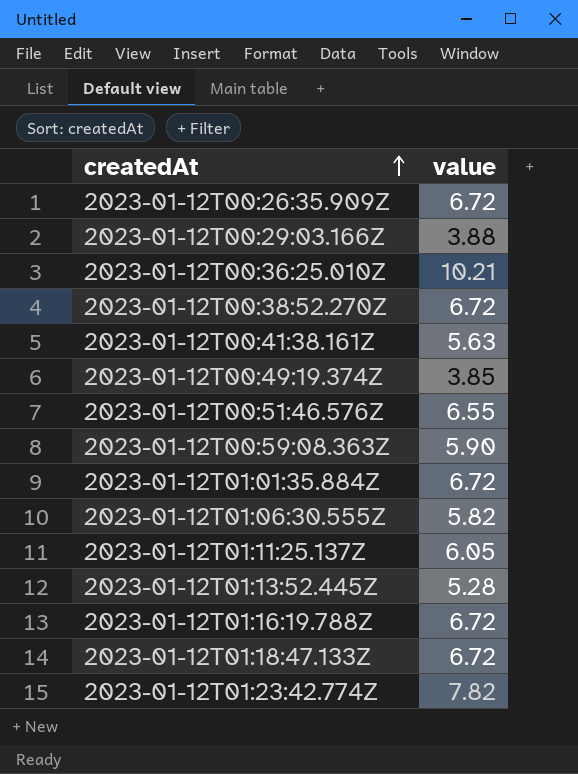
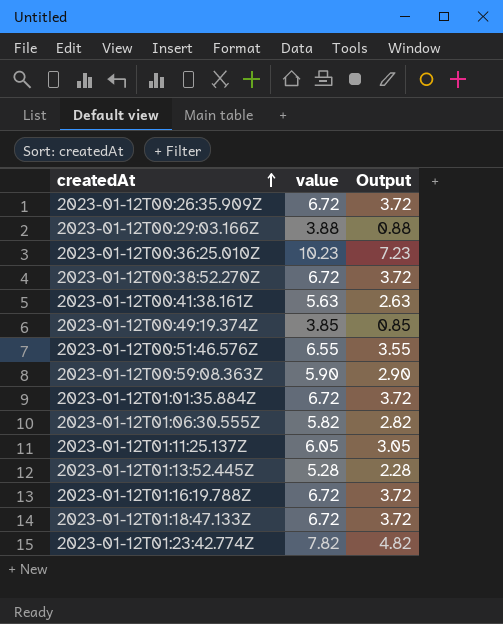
column Output | formula: none -> [value] - 3
2023-01-12T00:36:25.010Z | value: 10.21 -> 10.23

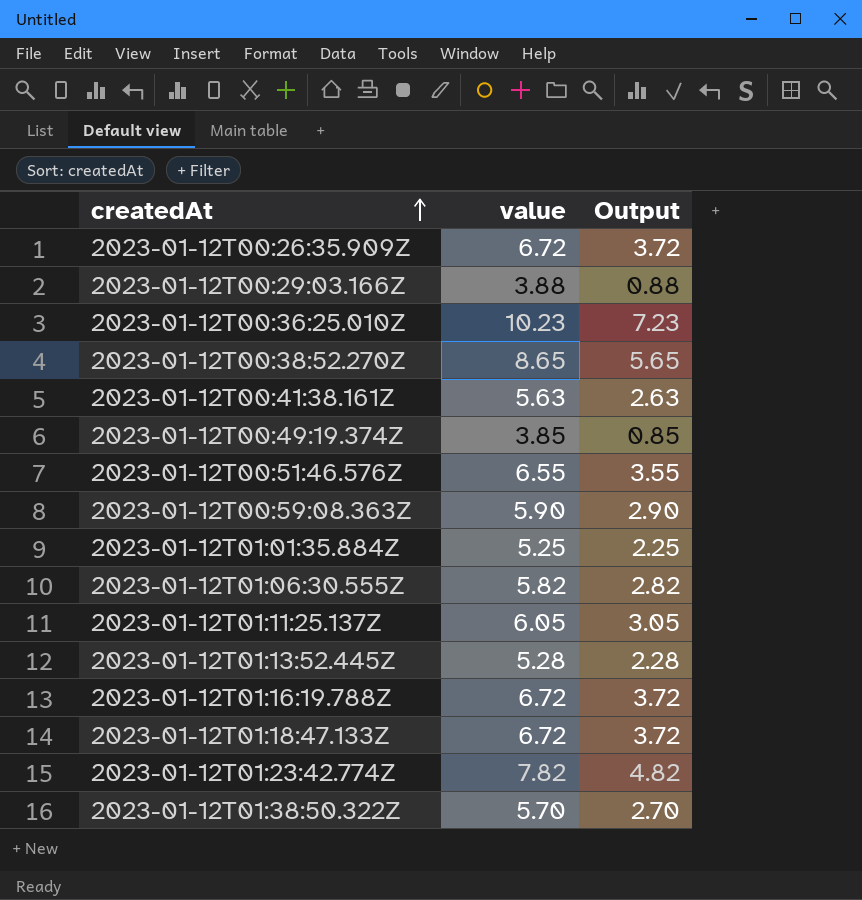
2023-01-12T00:38:52.270Z | value: 6.72 -> 8.65
2023-01-12T00:38:52.270Z | Output: 3.72 -> 5.65
2023-01-12T01:01:35.884Z | value: 6.72 -> 5.25
2023-01-12T01:01:35.884Z | Output: 3.72 -> 2.25
row 2023-01-12T01:38:50.322Z: none -> 5.70 | 2.70

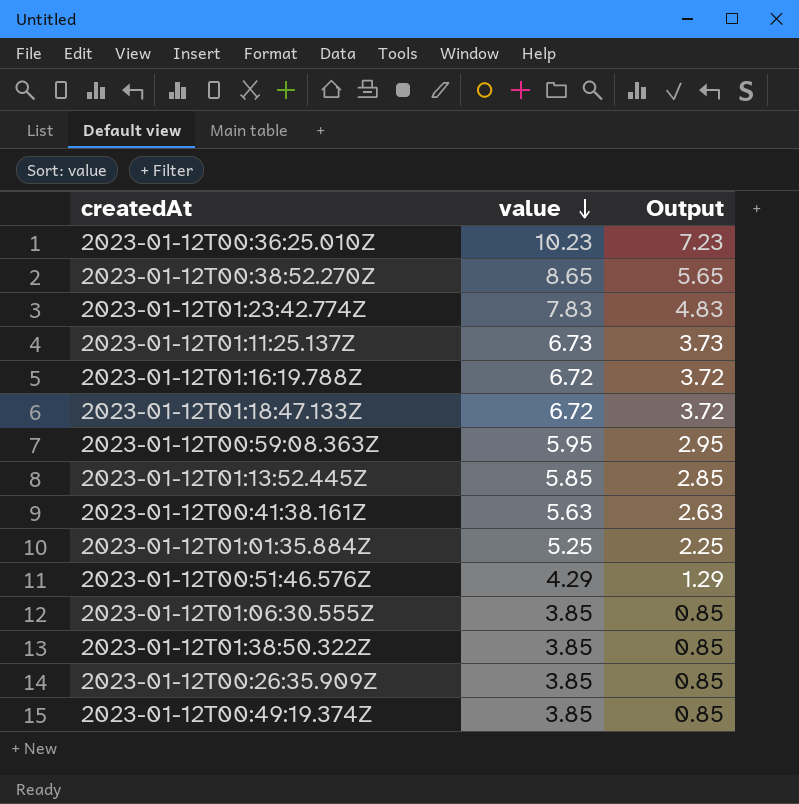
row order: createdAt ascending -> value descending
row 2023-01-12T00:29:03.166Z: 3.88 | 0.88 -> none
2023-01-12T01:23:42.774Z | value: 7.82 -> 7.83
2023-01-12T01:23:42.774Z | Output: 4.82 -> 4.83
2023-01-12T01:11:25.137Z | value: 6.05 -> 6.73
2023-01-12T01:11:25.137Z | Output: 3.05 -> 3.73
2023-01-12T00:59:08.363Z | value: 5.90 -> 5.95
2023-01-12T00:59:08.363Z | Output: 2.90 -> 2.95
2023-01-12T01:13:52.445Z | value: 5.28 -> 5.85
2023-01-12T01:13:52.445Z | Output: 2.28 -> 2.85
2023-01-12T00:51:46.576Z | value: 6.55 -> 4.29
2023-01-12T00:51:46.576Z | Output: 3.55 -> 1.29
2023-01-12T01:06:30.555Z | value: 5.82 -> 3.85
2023-01-12T01:06:30.555Z | Output: 2.82 -> 0.85
2023-01-12T01:38:50.322Z | value: 5.70 -> 3.85
2023-01-12T01:38:50.322Z | Output: 2.70 -> 0.85
2023-01-12T00:26:35.909Z | value: 6.72 -> 3.85
2023-01-12T00:26:35.909Z | Output: 3.72 -> 0.85

